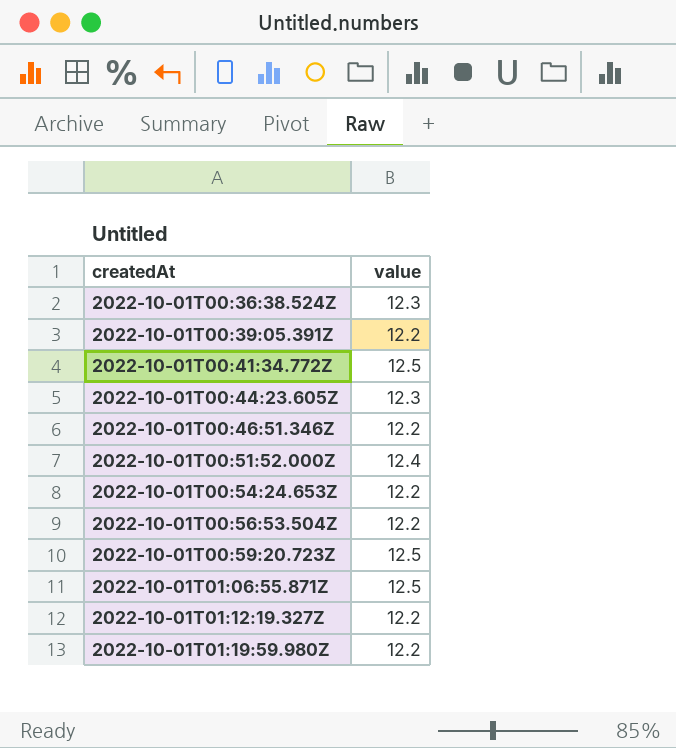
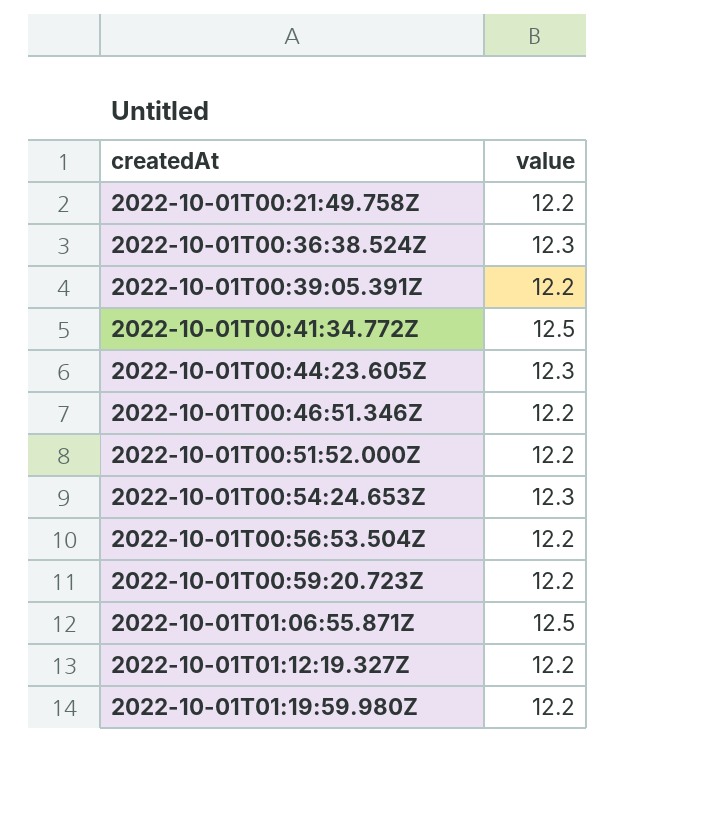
row 2022-10-01T00:21:49.758Z: none -> 12.2
2022-10-01T00:51:52.000Z | value: 12.4 -> 12.2
2022-10-01T00:54:24.653Z | value: 12.2 -> 12.3
2022-10-01T00:59:20.723Z | value: 12.5 -> 12.2

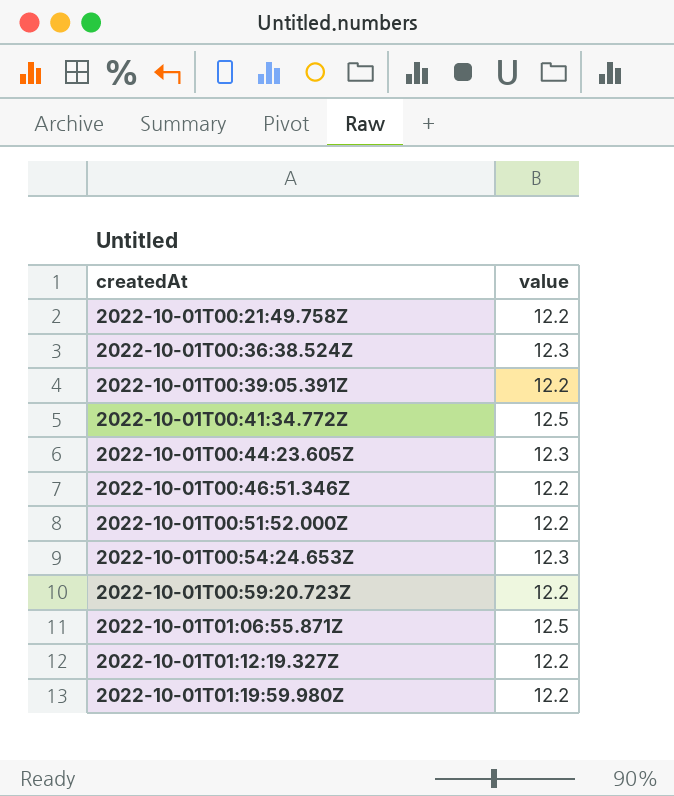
row 2022-10-01T00:56:53.504Z: 12.2 -> none

